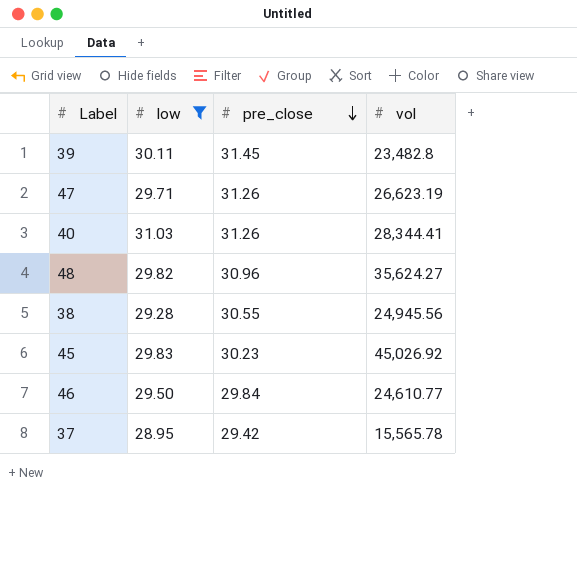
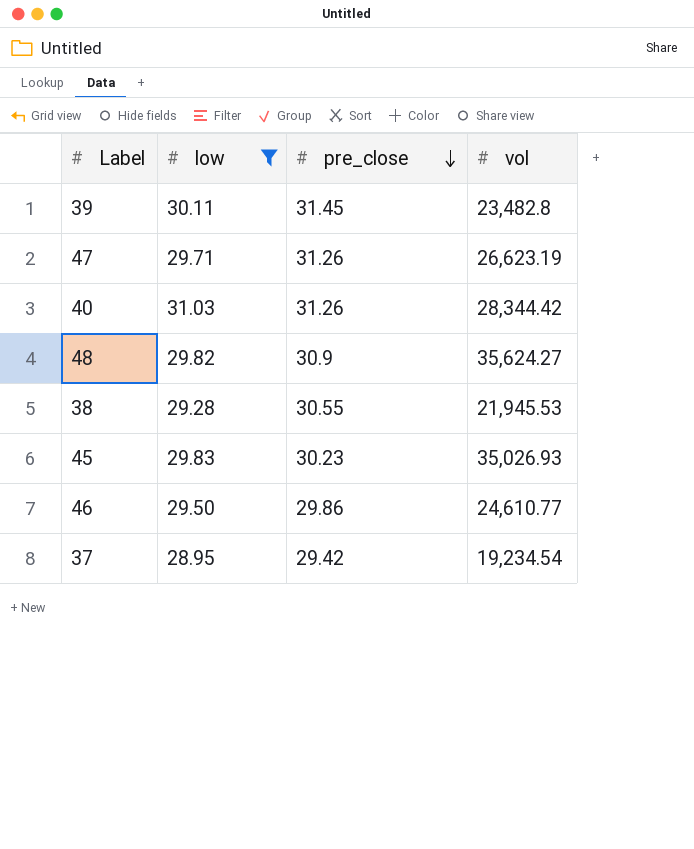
40 | vol: 28,344.41 -> 28,344.42
48 | pre_close: 30.96 -> 30.9
38 | vol: 24,945.56 -> 21,945.53
45 | vol: 45,026.92 -> 35,026.93
46 | pre_close: 29.84 -> 29.86
37 | vol: 15,565.78 -> 19,234.54

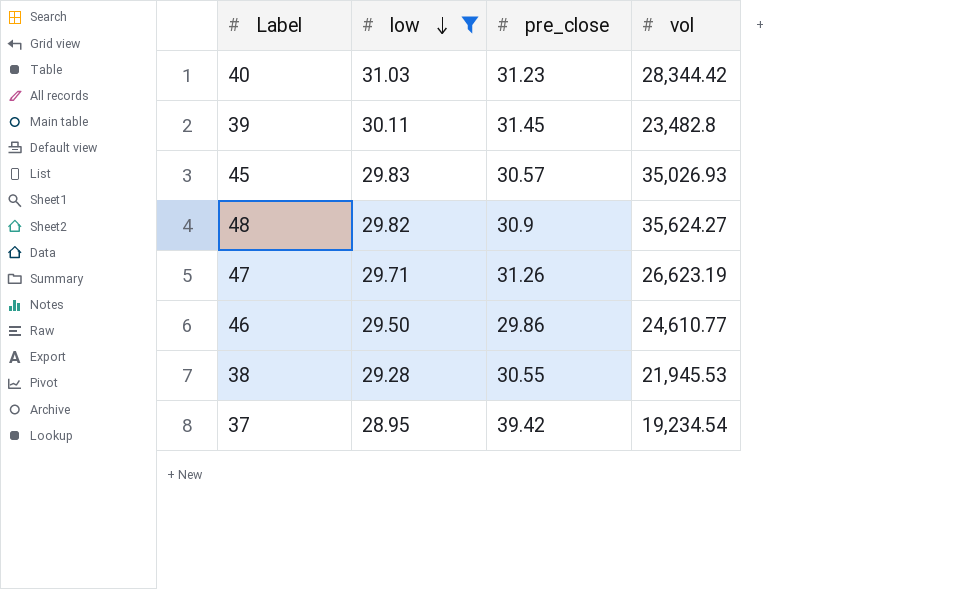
row order: pre_close descending -> low descending
40 | pre_close: 31.26 -> 31.23
45 | pre_close: 30.23 -> 30.57
37 | pre_close: 29.42 -> 39.42

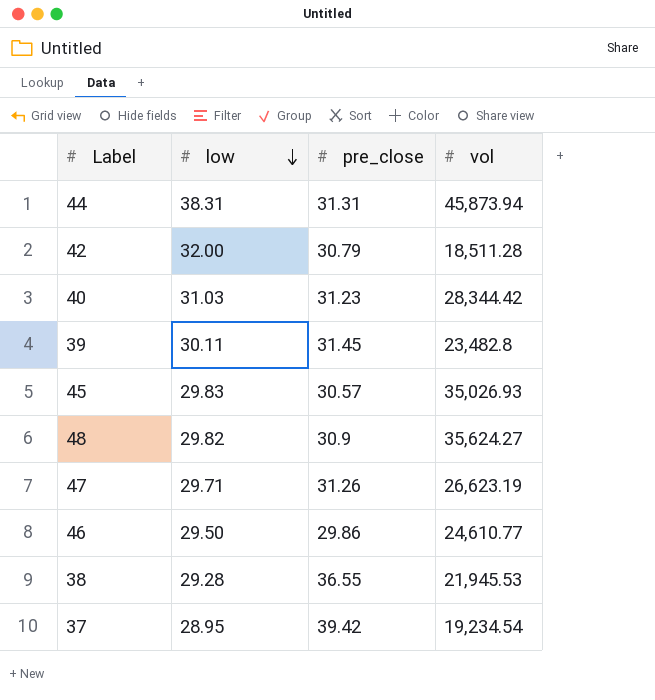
filter: low <= 31.03 -> none
38 | pre_close: 30.55 -> 36.55

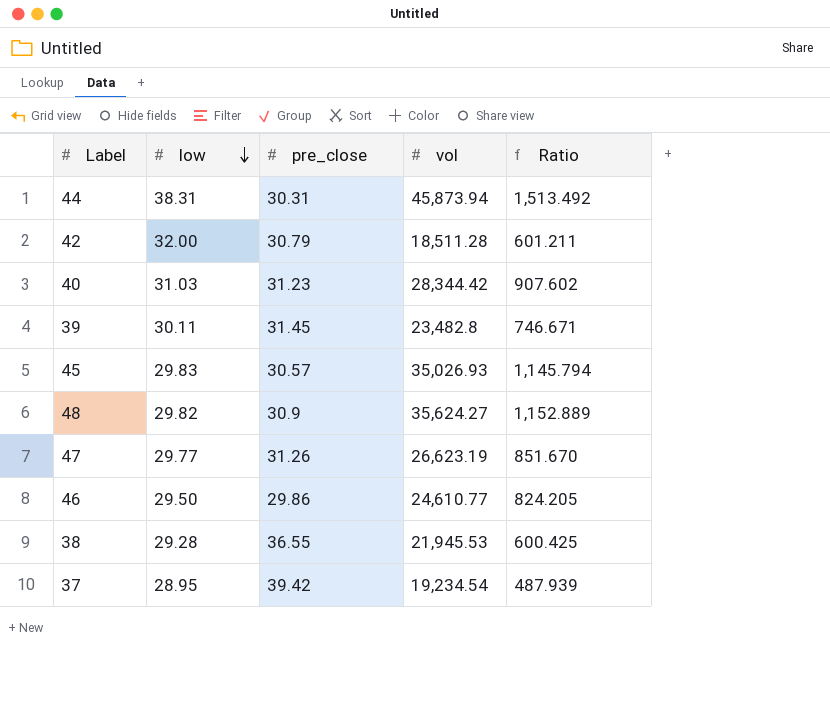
column Ratio | formula: none -> [vol] / [pre_close]
44 | pre_close: 31.31 -> 30.31
47 | low: 29.71 -> 29.77

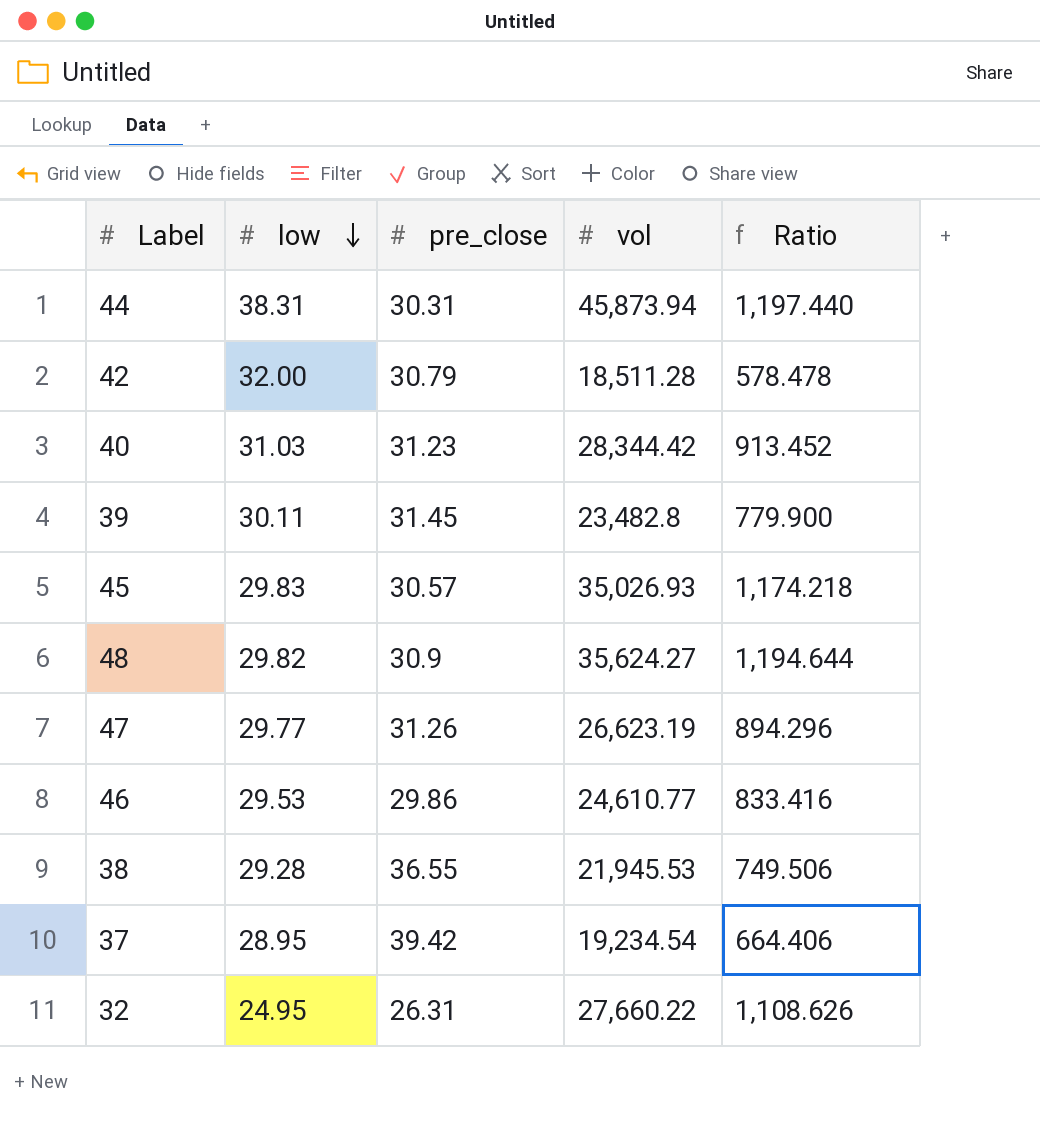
column Ratio | formula: [vol] / [pre_close] -> [vol] / [low]
46 | low: 29.50 -> 29.53
row 32: none -> 24.95 | 26.31 | 27,660.22 | 1,108.626

